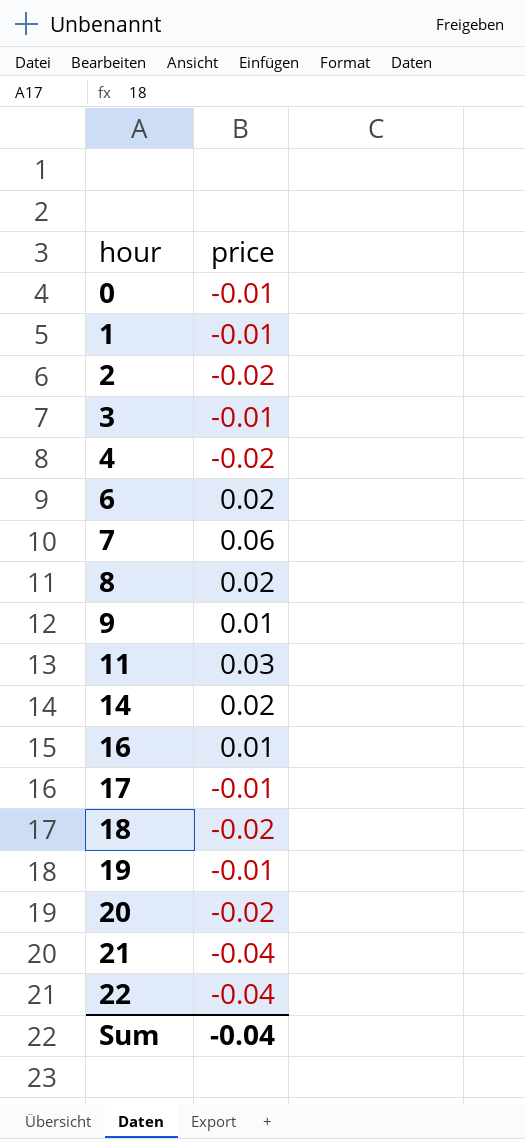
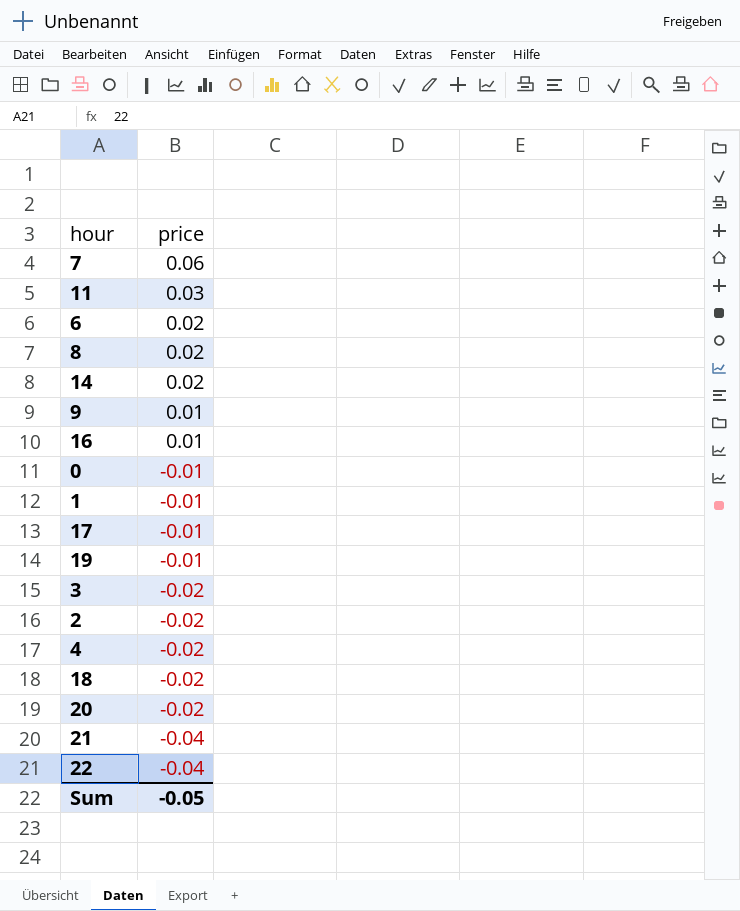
row order: hour ascending -> price descending
3 | price: -0.01 -> -0.02
Sum | price: -0.04 -> -0.05

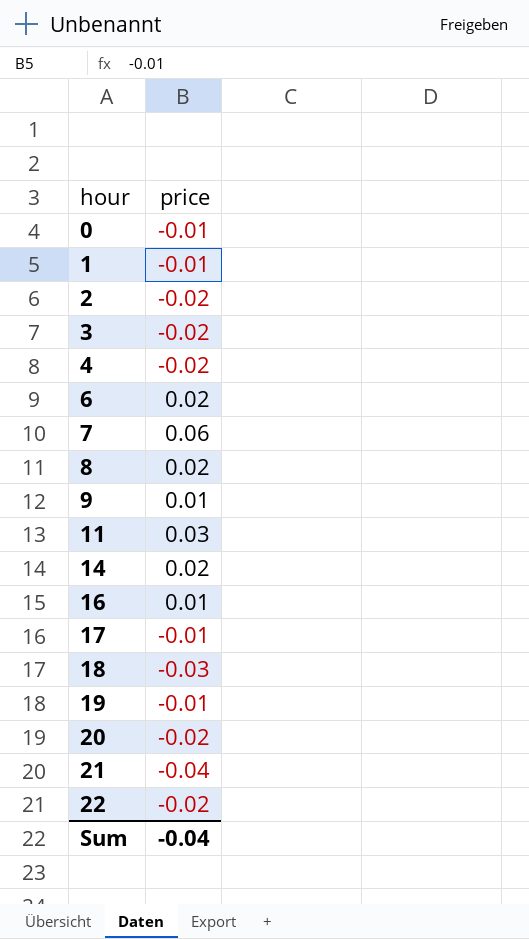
row order: price descending -> hour ascending
18 | price: -0.02 -> -0.03
22 | price: -0.04 -> -0.02
Sum | price: -0.05 -> -0.04

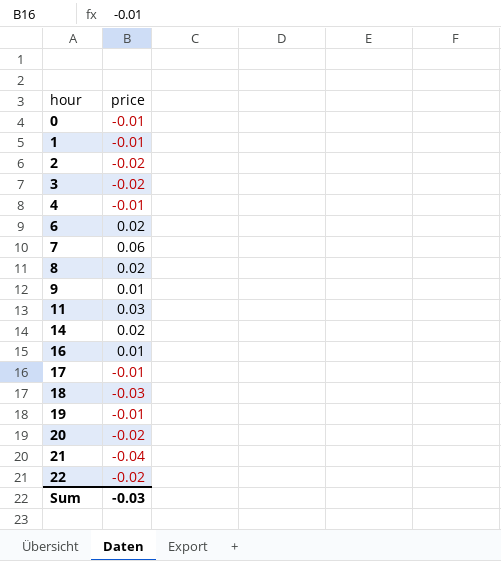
4 | price: -0.02 -> -0.01
Sum | price: -0.04 -> -0.03

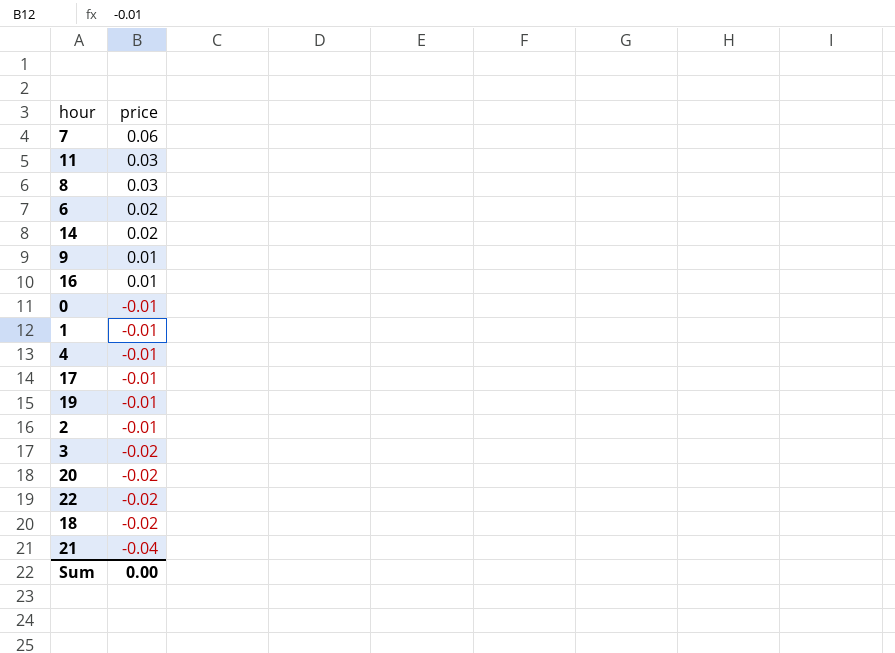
row order: hour ascending -> price descending
8 | price: 0.02 -> 0.03
2 | price: -0.02 -> -0.01
18 | price: -0.03 -> -0.02
Sum | price: -0.03 -> 0.00

